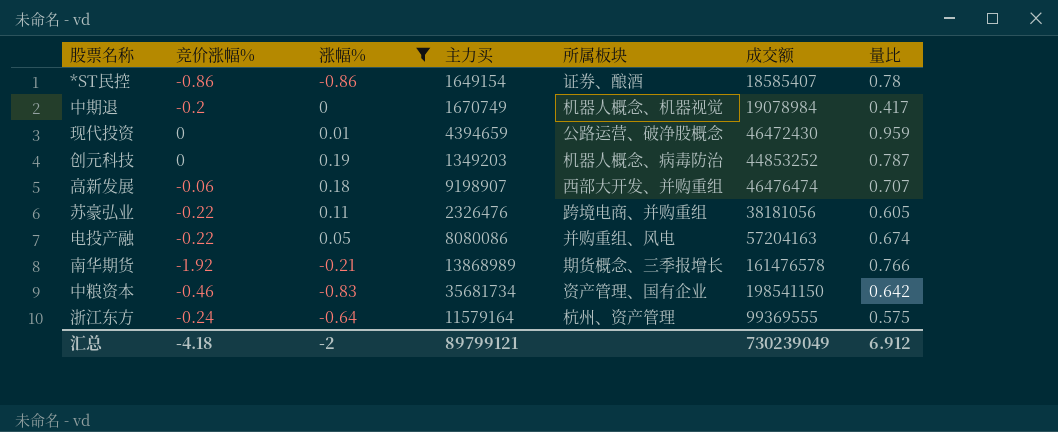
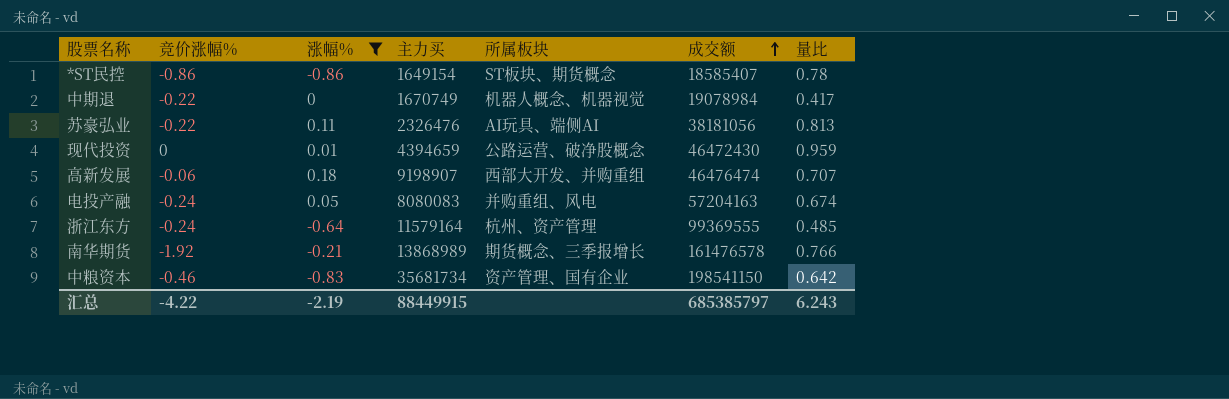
row order: none -> 成交额 ascending
row 创元科技: 0 | 0.19 | 1349203 | 机器人概念、病毒防治 | 44853252 | 0.787 -> none
*ST民控 | 所属板块: 证券、酿酒 -> ST板块、期货概念
中期退 | 竞价涨幅%: -0.2 -> -0.22
苏豪弘业 | 所属板块: 跨境电商、并购重组 -> AI玩具、端侧AI
苏豪弘业 | 量比: 0.605 -> 0.813
电投产融 | 竞价涨幅%: -0.22 -> -0.24
电投产融 | 主力买: 8080086 -> 8080083
浙江东方 | 量比: 0.575 -> 0.485
汇总 | 竞价涨幅%: -4.18 -> -4.22
汇总 | 涨幅%: -2 -> -2.19
汇总 | 主力买: 89799121 -> 88449915
汇总 | 成交额: 730239049 -> 685385797
汇总 | 量比: 6.912 -> 6.243

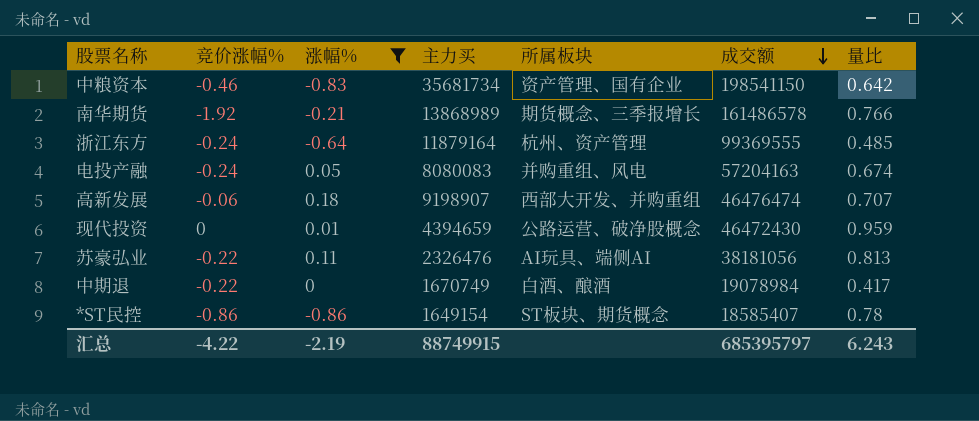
row order: 成交额 ascending -> 成交额 descending
南华期货 | 成交额: 161476578 -> 161486578
浙江东方 | 主力买: 11579164 -> 11879164
中期退 | 所属板块: 机器人概念、机器视觉 -> 白酒、酿酒
汇总 | 主力买: 88449915 -> 88749915
汇总 | 成交额: 685385797 -> 685395797

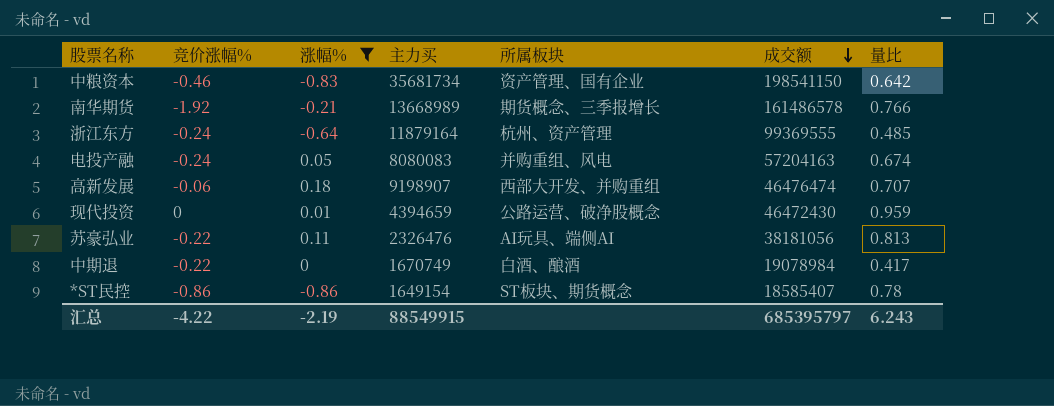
南华期货 | 主力买: 13868989 -> 13668989
汇总 | 主力买: 88749915 -> 88549915

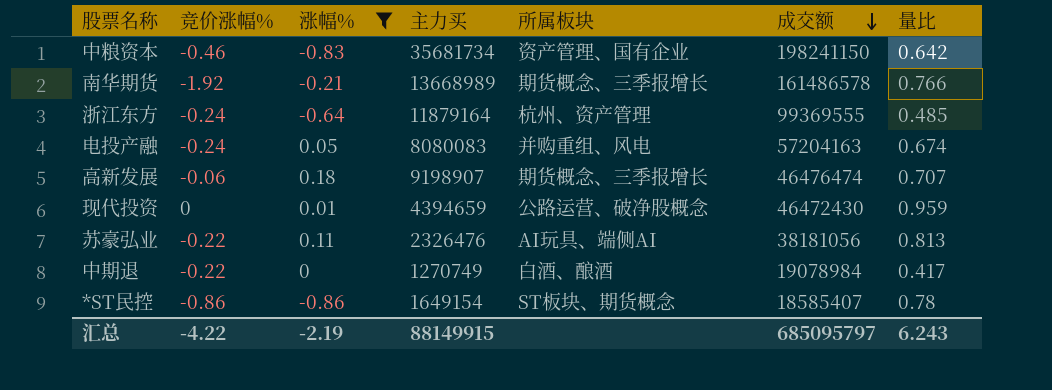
中粮资本 | 成交额: 198541150 -> 198241150
高新发展 | 所属板块: 西部大开发、并购重组 -> 期货概念、三季报增长
中期退 | 主力买: 1670749 -> 1270749
汇总 | 主力买: 88549915 -> 88149915
汇总 | 成交额: 685395797 -> 685095797

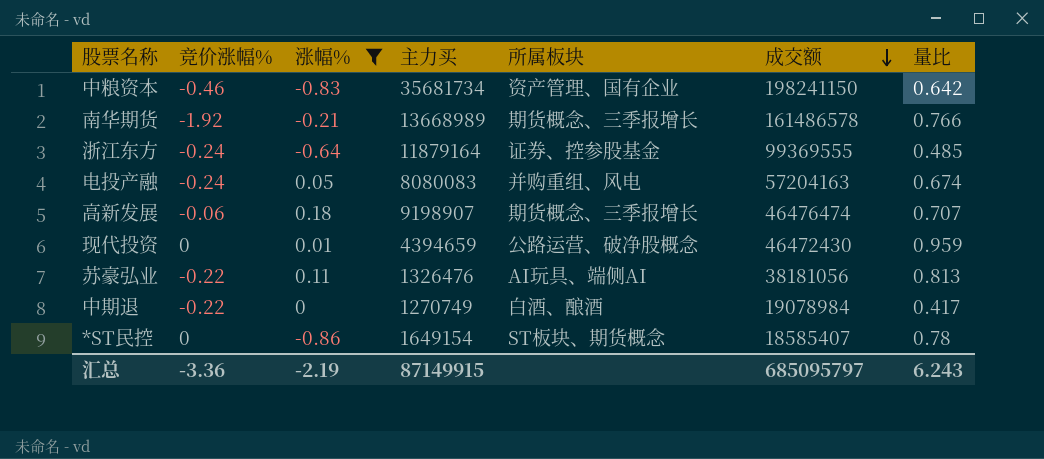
浙江东方 | 所属板块: 杭州、资产管理 -> 证券、控参股基金
苏豪弘业 | 主力买: 2326476 -> 1326476
*ST民控 | 竞价涨幅%: -0.86 -> 0
汇总 | 竞价涨幅%: -4.22 -> -3.36
汇总 | 主力买: 88149915 -> 87149915

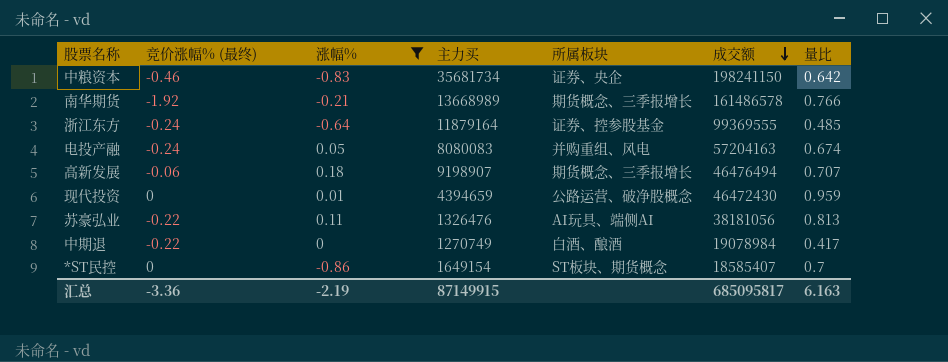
column name: 竞价涨幅% -> 竞价涨幅% (最终)
中粮资本 | 所属板块: 资产管理、国有企业 -> 证券、央企
高新发展 | 成交额: 46476474 -> 46476494
*ST民控 | 量比: 0.78 -> 0.7
汇总 | 成交额: 685095797 -> 685095817
汇总 | 量比: 6.243 -> 6.163

